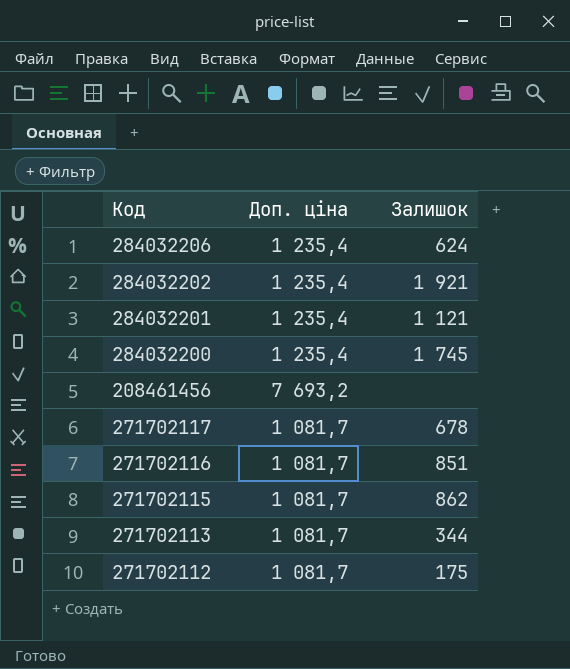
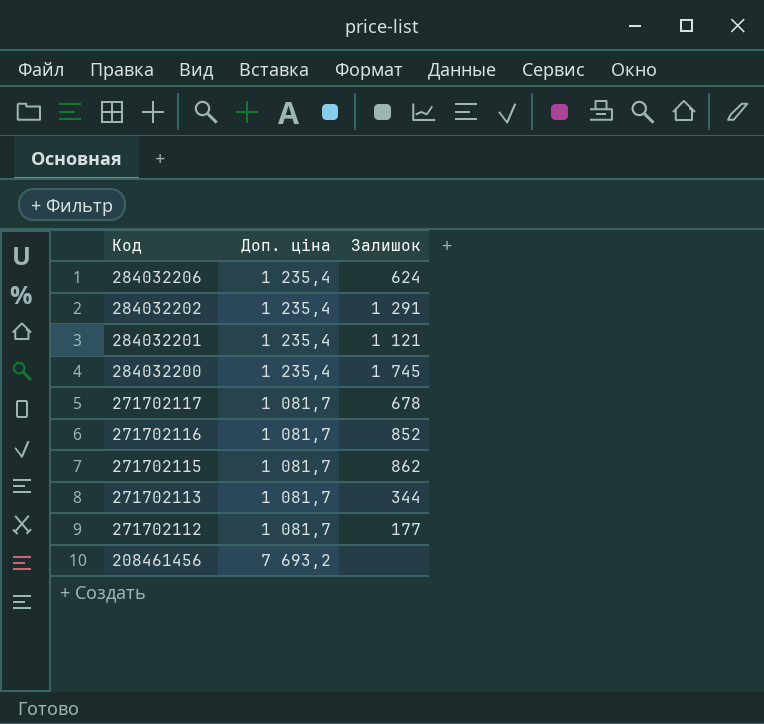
row order: none -> Код descending
284032202 | Залишок: 1 921 -> 1 291
271702116 | Залишок: 851 -> 852
271702112 | Залишок: 175 -> 177

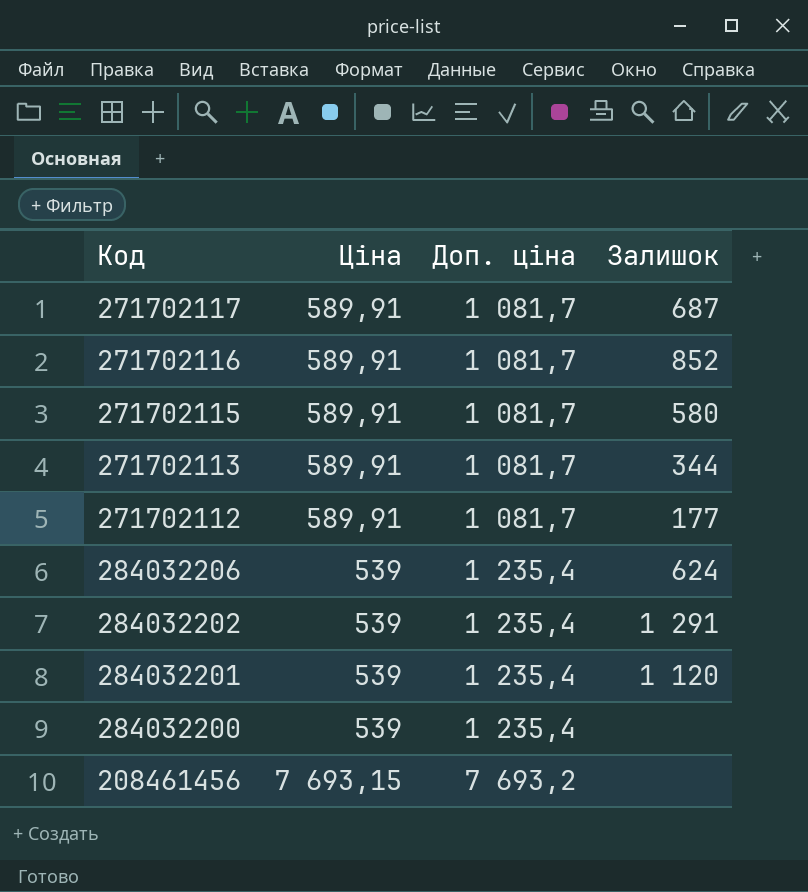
row order: Код descending -> Доп. ціна ascending
column Ціна | position: none -> 2
271702117 | Залишок: 678 -> 687
271702115 | Залишок: 862 -> 580
284032201 | Залишок: 1 121 -> 1 120
284032200 | Залишок: 1 745 -> none

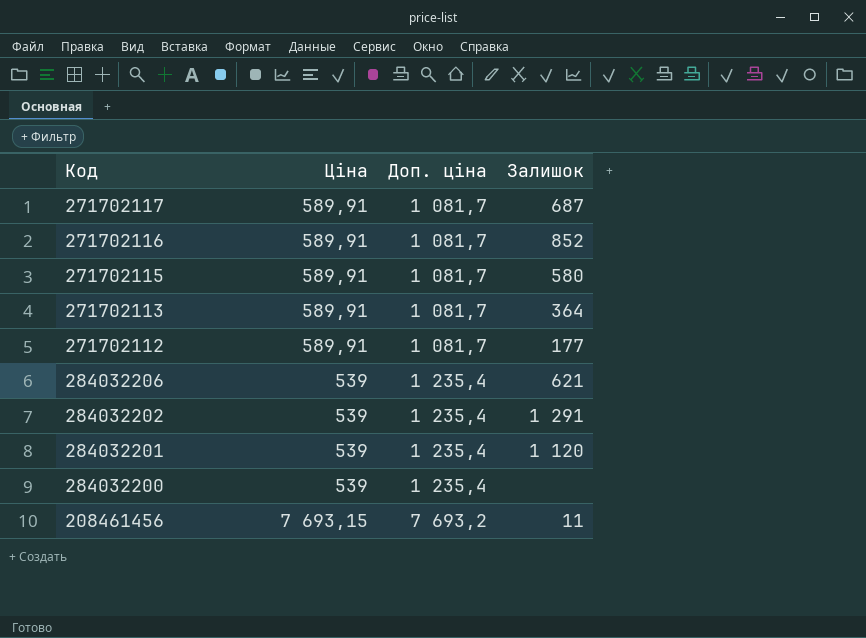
271702113 | Залишок: 344 -> 364
284032206 | Залишок: 624 -> 621
208461456 | Залишок: none -> 11

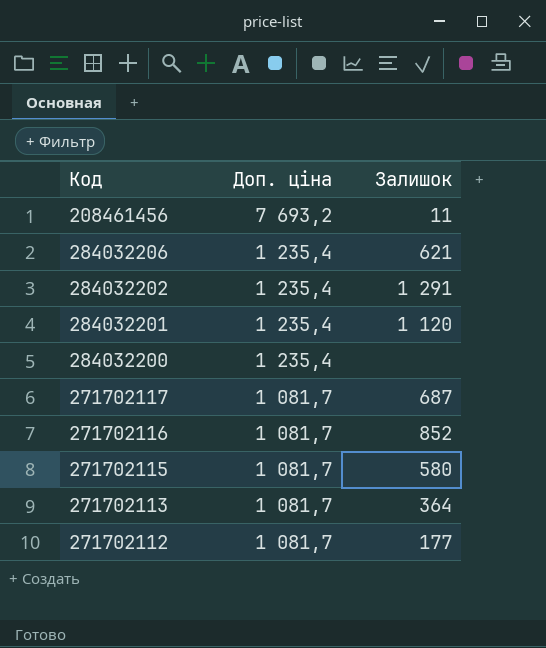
row order: Доп. ціна ascending -> Доп. ціна descending
column Ціна | position: 2 -> none

